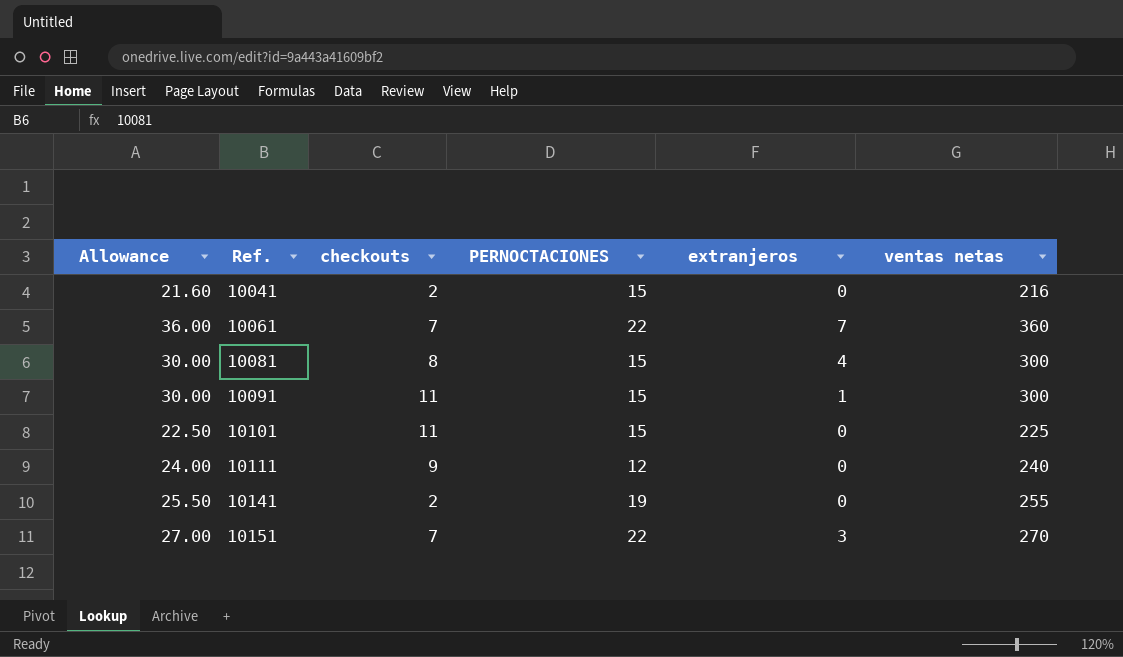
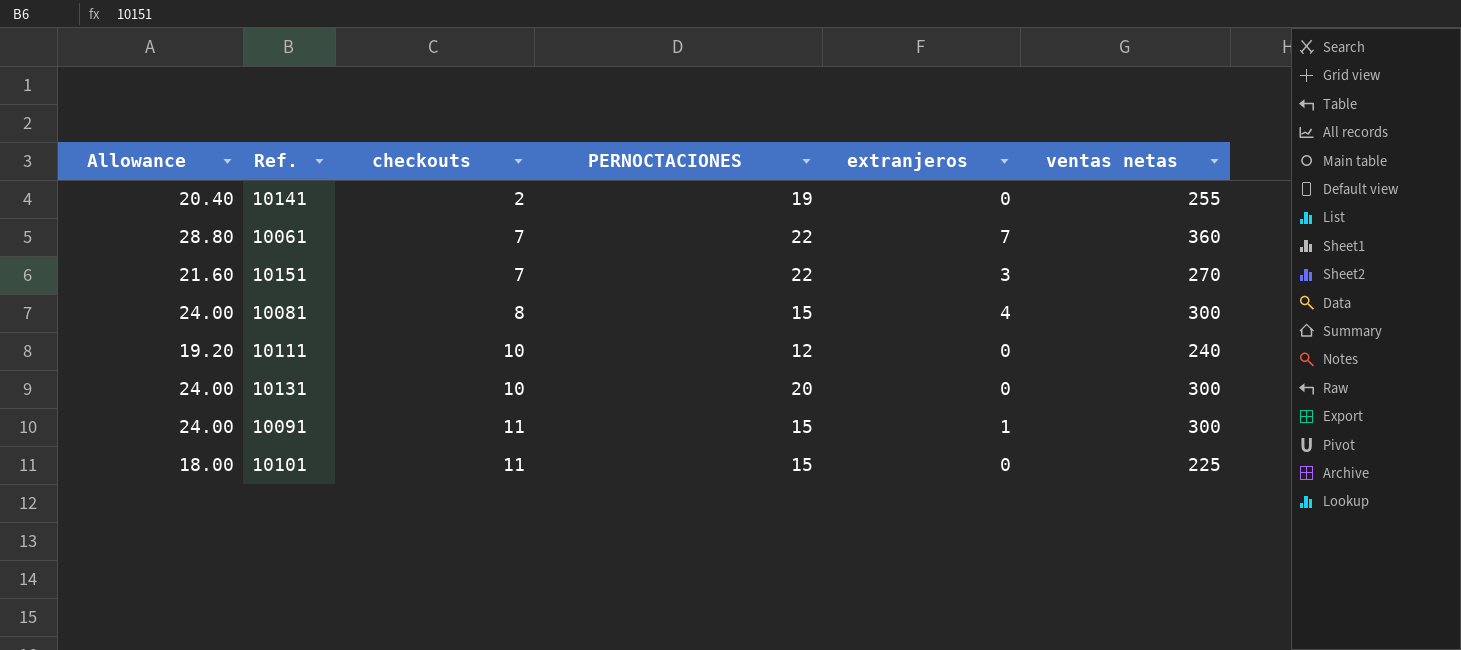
row order: Ref. ascending -> checkouts ascending
column Allowance | formula: [ventas netas] * 0.1 -> [ventas netas] * 0.08
row 10041: 21.60 | 2 | 15 | 0 | 216 -> none
10111 | checkouts: 9 -> 10
row 10131: none -> 24.00 | 10 | 20 | 0 | 300

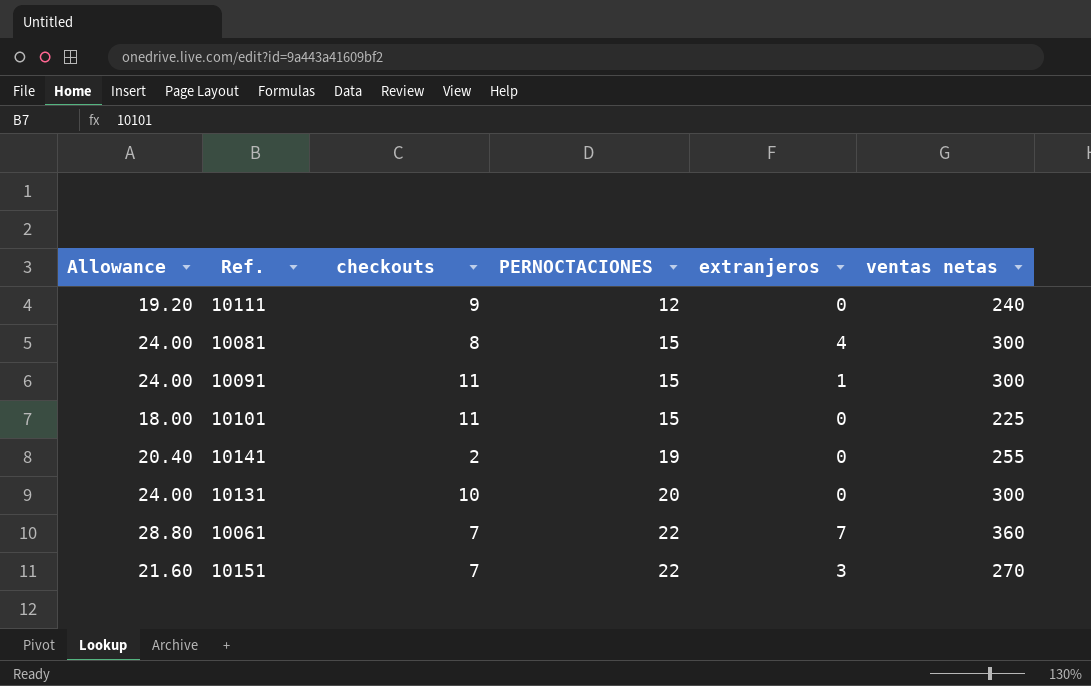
row order: checkouts ascending -> PERNOCTACIONES ascending
10111 | checkouts: 10 -> 9

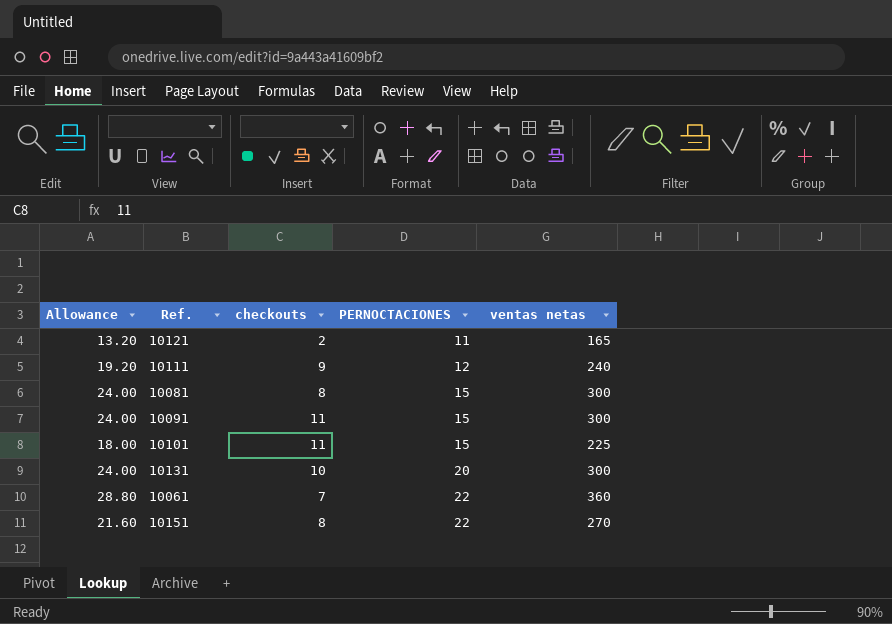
column extranjeros | position: 5 -> none
row 10141: 20.40 | 2 | 19 | 0 | 255 -> none
row 10121: none -> 13.20 | 2 | 11 | 165
10151 | checkouts: 7 -> 8

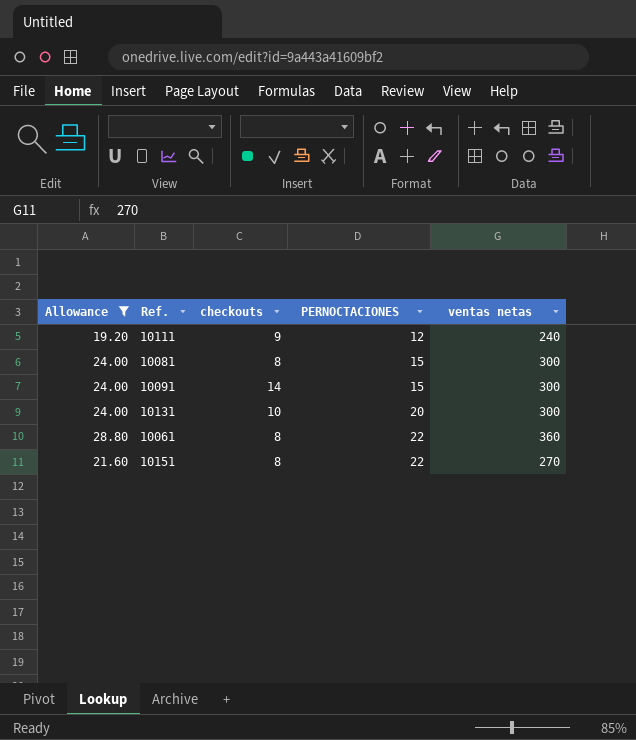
filter: none -> Allowance >= 19.20
10091 | checkouts: 11 -> 14
10061 | checkouts: 7 -> 8

